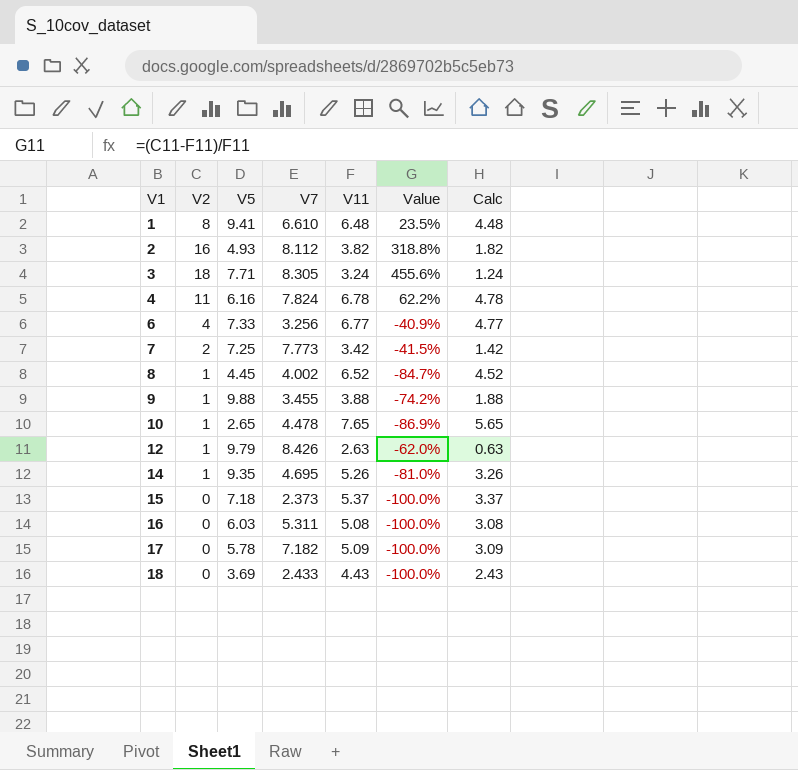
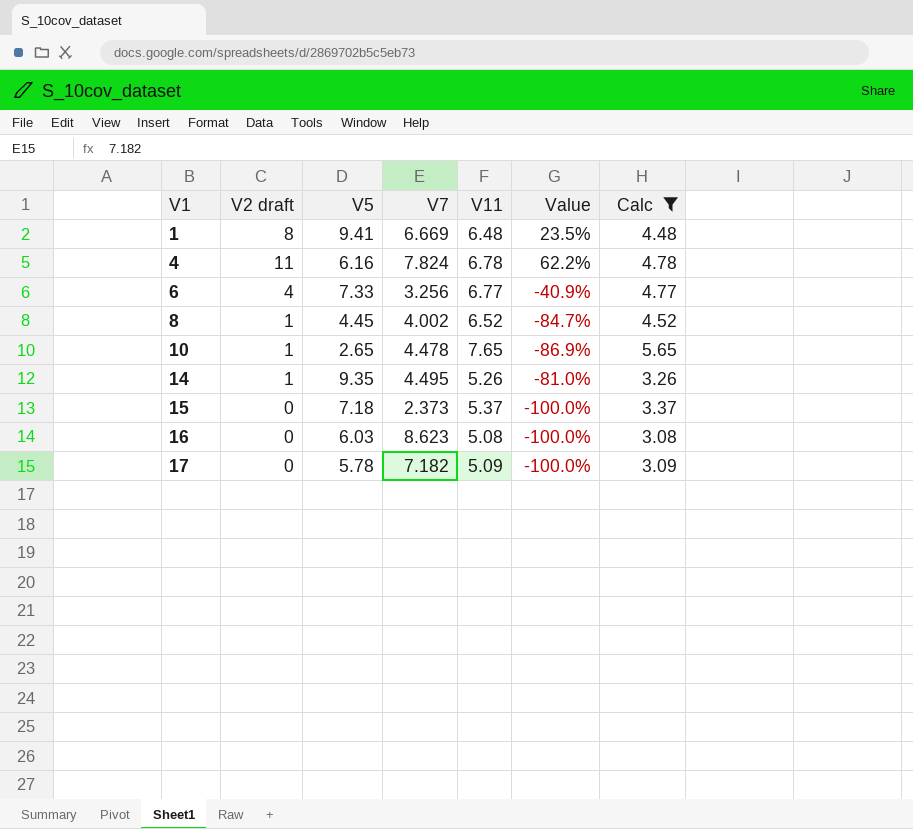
filter: none -> Calc >= 3.08
column name: V2 -> V2 draft
1 | V7: 6.610 -> 6.669
14 | V7: 4.695 -> 4.495
16 | V7: 5.311 -> 8.623

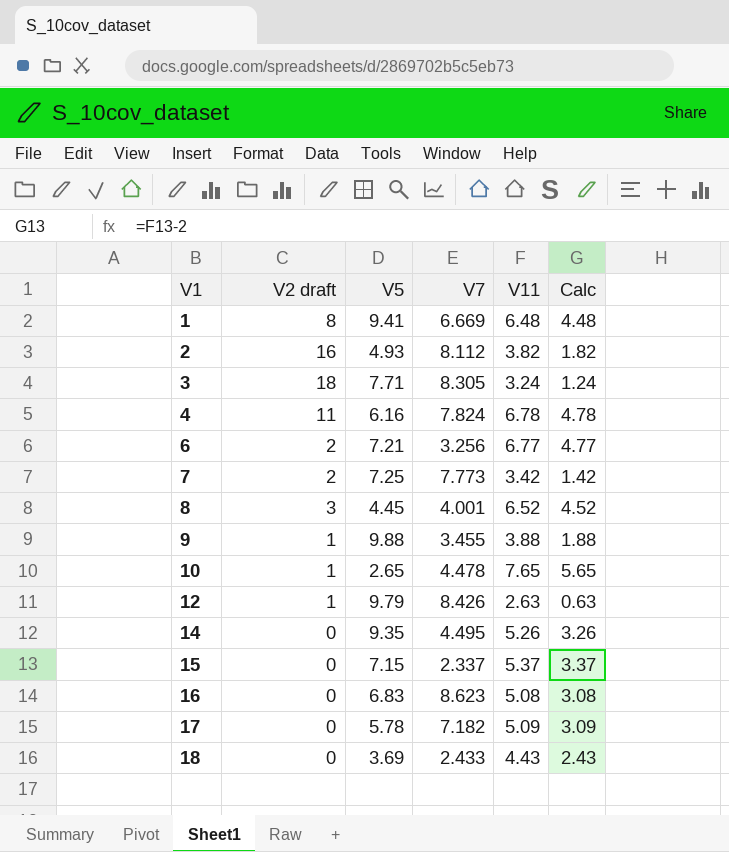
filter: Calc >= 3.08 -> none
column Value | formula: ([V2 draft] - [V11]) / [V11] -> none
6 | V2 draft: 4 -> 2
6 | V5: 7.33 -> 7.21
8 | V2 draft: 1 -> 3
8 | V7: 4.002 -> 4.001
14 | V2 draft: 1 -> 0
15 | V5: 7.18 -> 7.15
15 | V7: 2.373 -> 2.337
16 | V5: 6.03 -> 6.83

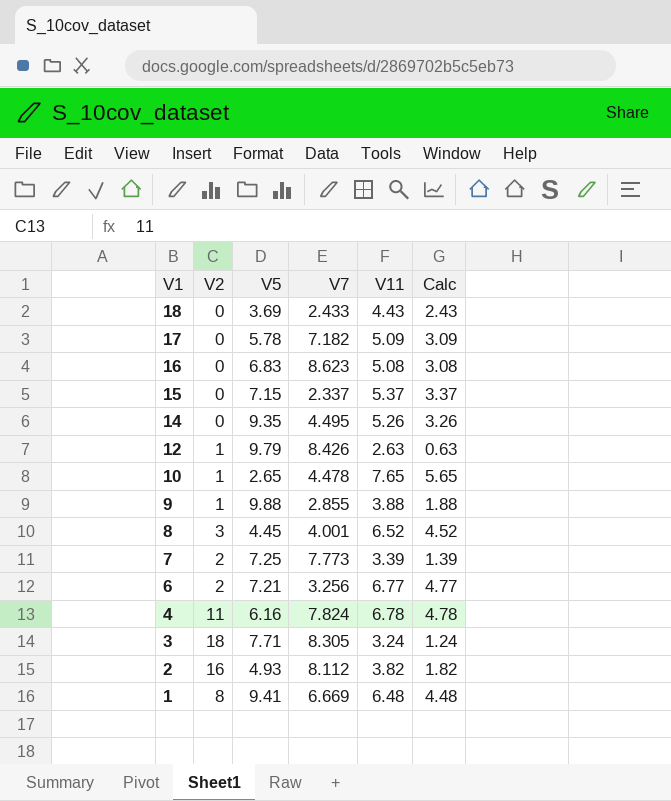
row order: V1 ascending -> V1 descending
column name: V2 draft -> V2
9 | V7: 3.455 -> 2.855
7 | V11: 3.42 -> 3.39
7 | Calc: 1.42 -> 1.39

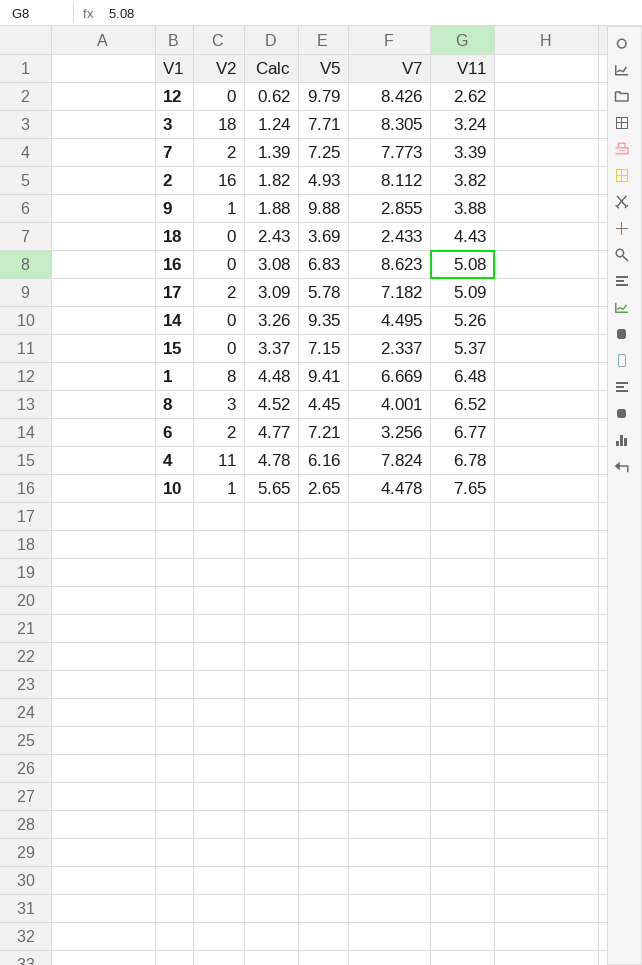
row order: V1 descending -> Calc ascending
column Calc | position: 6 -> 3
12 | V2: 1 -> 0
12 | Calc: 0.63 -> 0.62
12 | V11: 2.63 -> 2.62
17 | V2: 0 -> 2

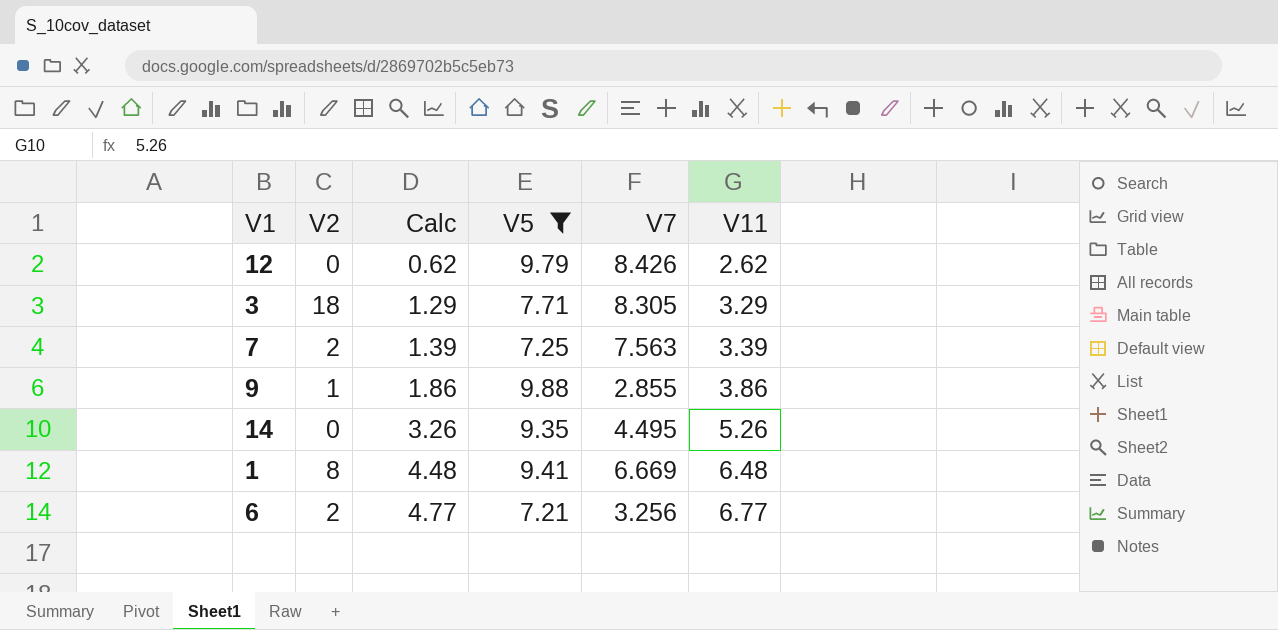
filter: none -> V5 >= 7.21
3 | Calc: 1.24 -> 1.29
3 | V11: 3.24 -> 3.29
7 | V7: 7.773 -> 7.563
9 | Calc: 1.88 -> 1.86
9 | V11: 3.88 -> 3.86

